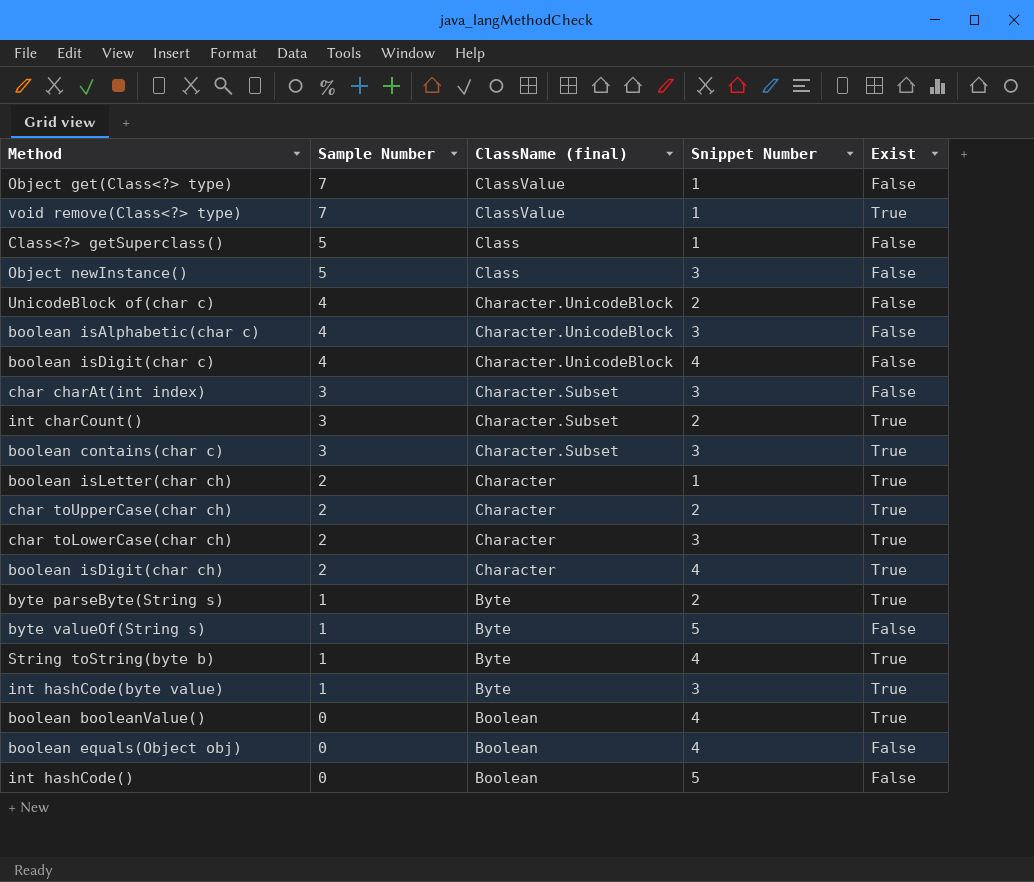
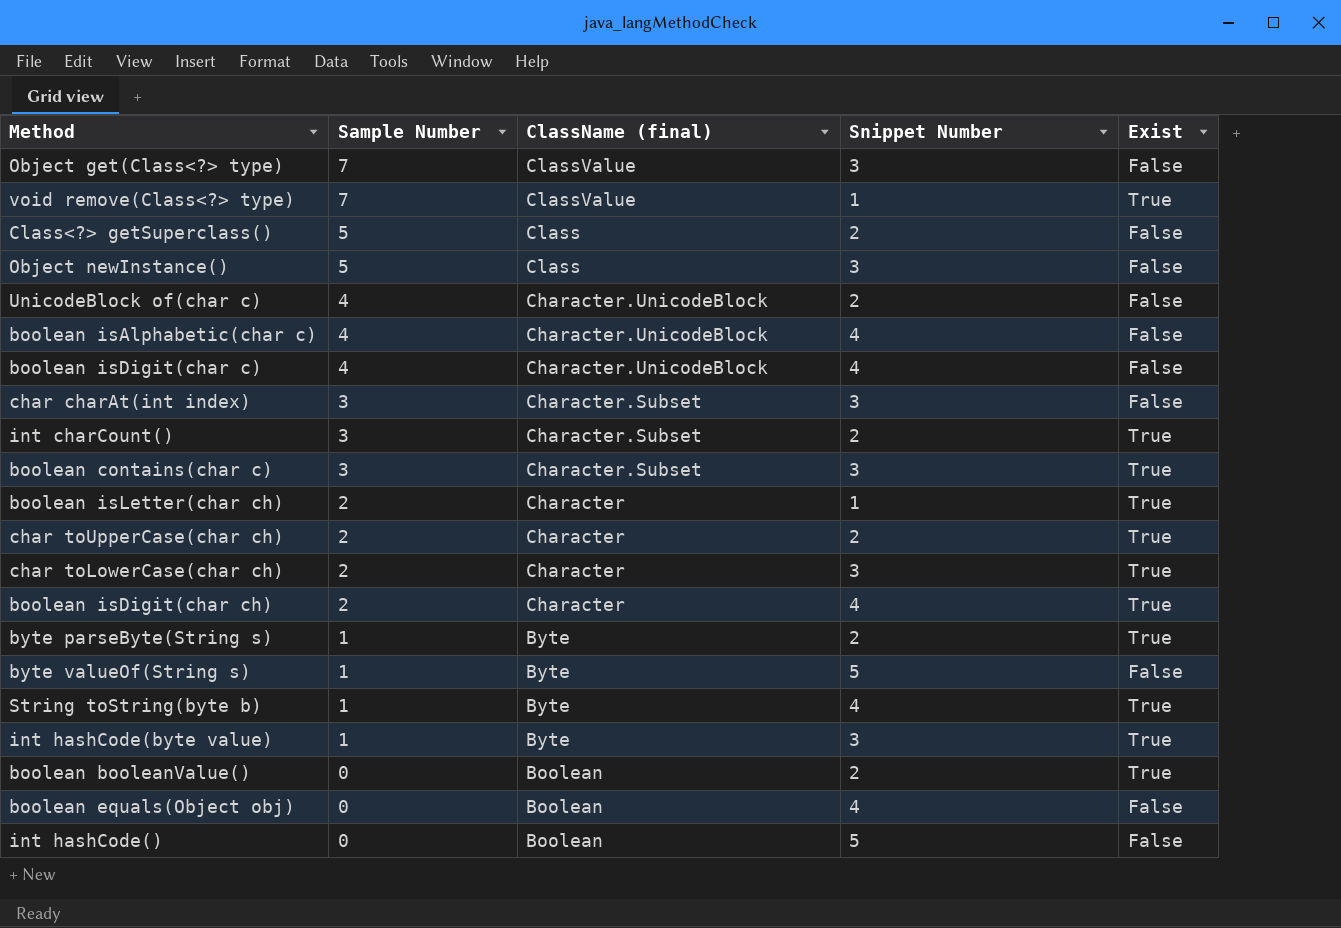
Object get(Class<?> type) | Snippet Number: 1 -> 3
Class<?> getSuperclass() | Snippet Number: 1 -> 2
boolean isAlphabetic(char c) | Snippet Number: 3 -> 4
boolean booleanValue() | Snippet Number: 4 -> 2

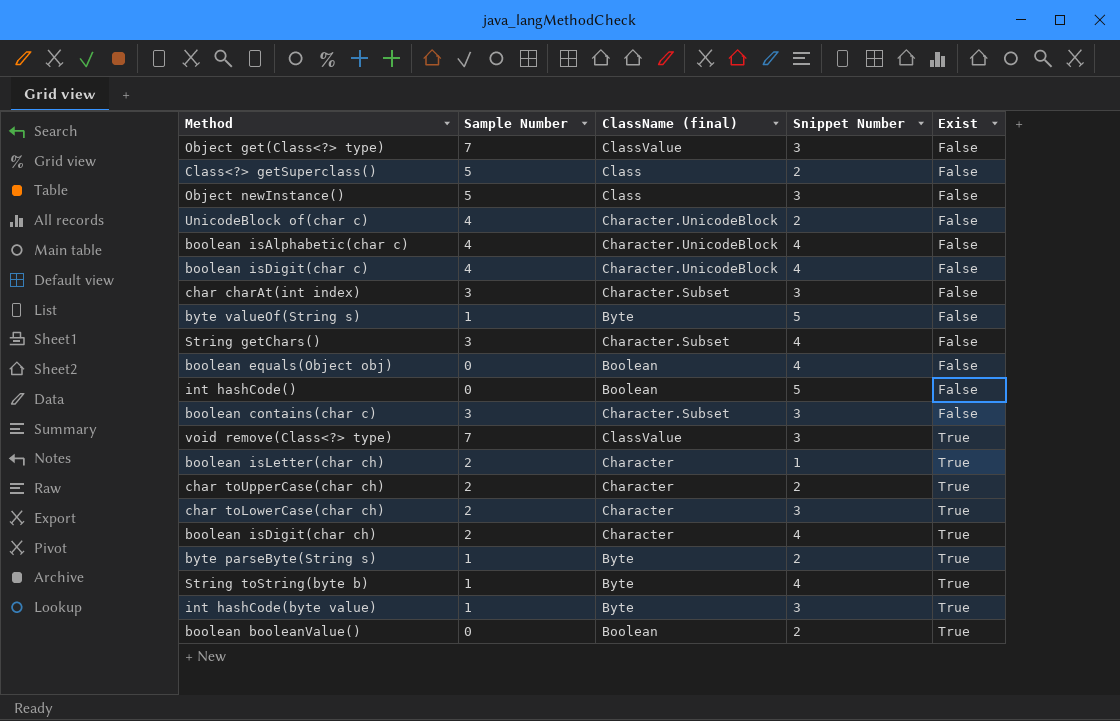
row order: Sample Number descending -> Exist ascending
row int charCount(): 3 | Character.Subset | 2 | True -> none
row String getChars(): none -> 3 | Character.Subset | 4 | False
boolean contains(char c) | Exist: True -> False
void remove(Class<?> type) | Snippet Number: 1 -> 3

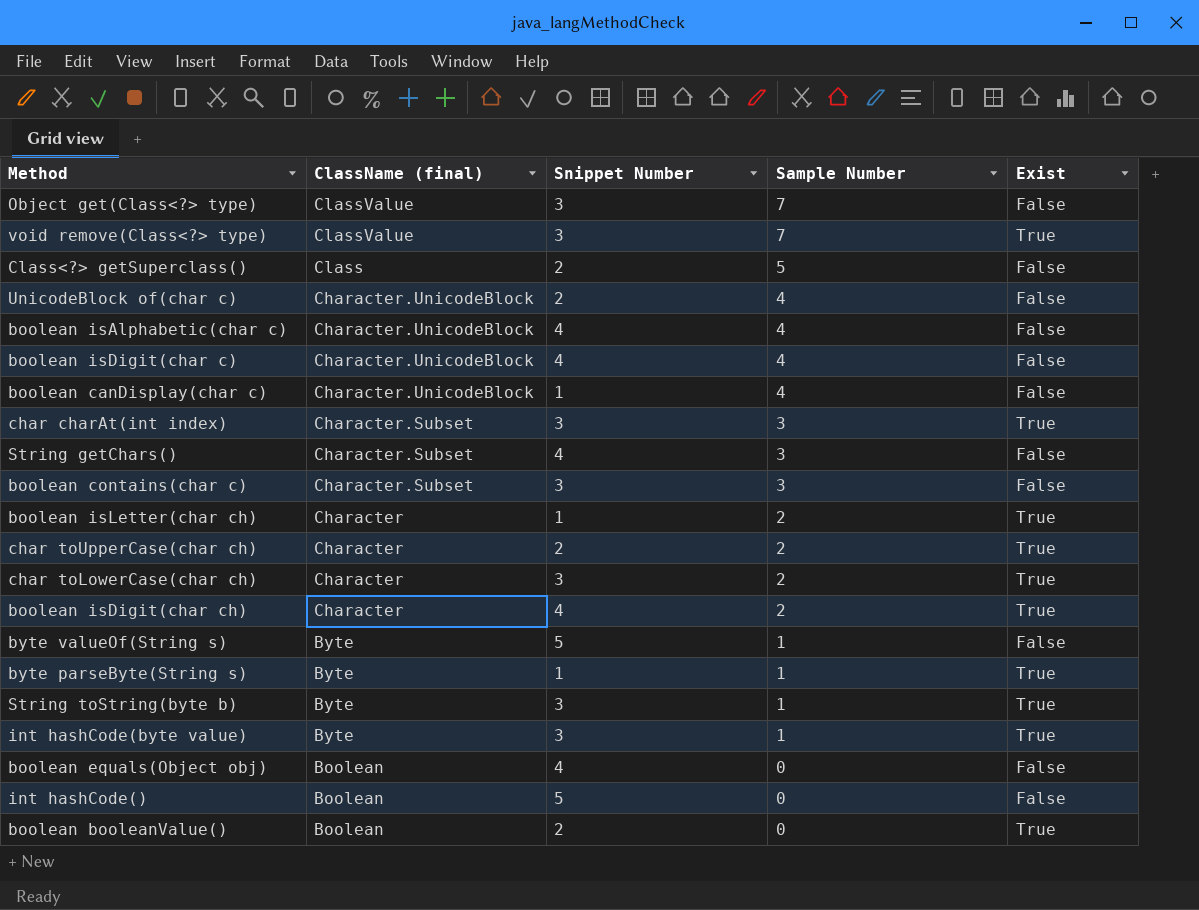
row order: Exist ascending -> ClassName (final) descending
column Sample Number | position: 2 -> 4
row Object newInstance(): 5 | Class | 3 | False -> none
row boolean canDisplay(char c): none -> Character.UnicodeBlock | 1 | 4 | False
char charAt(int index) | Exist: False -> True
byte parseByte(String s) | Snippet Number: 2 -> 1
String toString(byte b) | Snippet Number: 4 -> 3

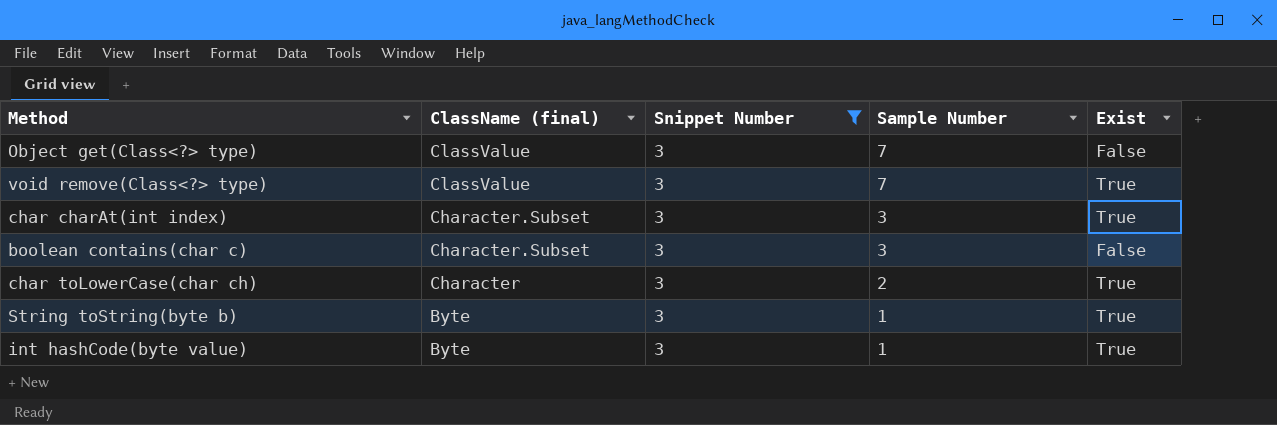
filter: none -> Snippet Number = 3

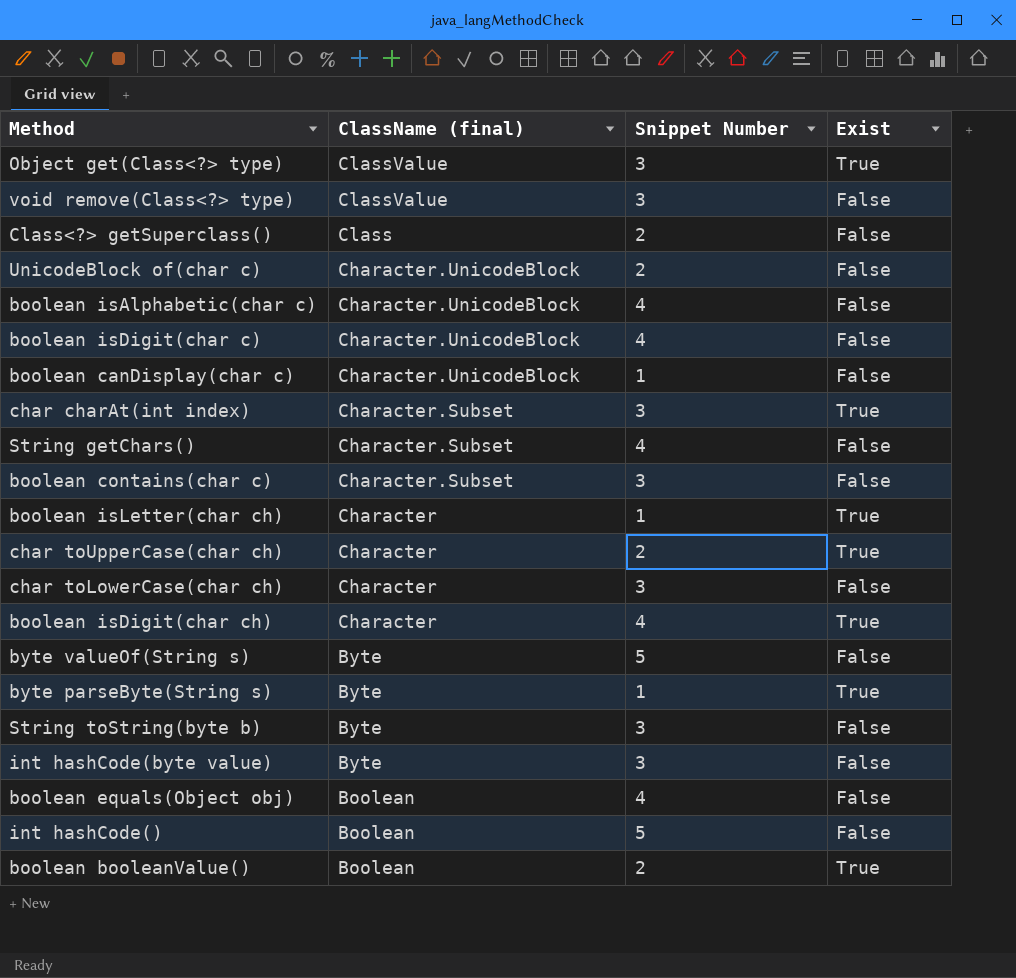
filter: Snippet Number = 3 -> none
column Sample Number | position: 4 -> none
Object get(Class<?> type) | Exist: False -> True
void remove(Class<?> type) | Exist: True -> False
char toLowerCase(char ch) | Exist: True -> False
String toString(byte b) | Exist: True -> False
int hashCode(byte value) | Exist: True -> False

